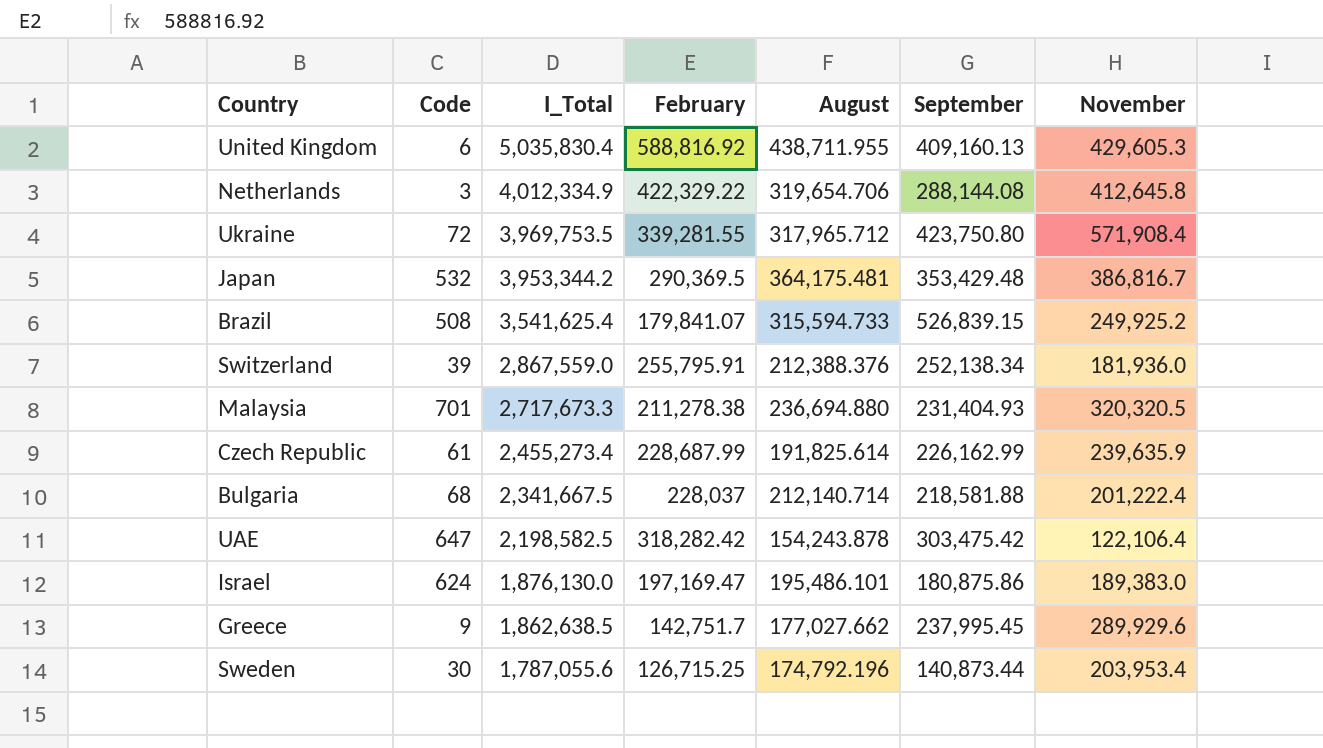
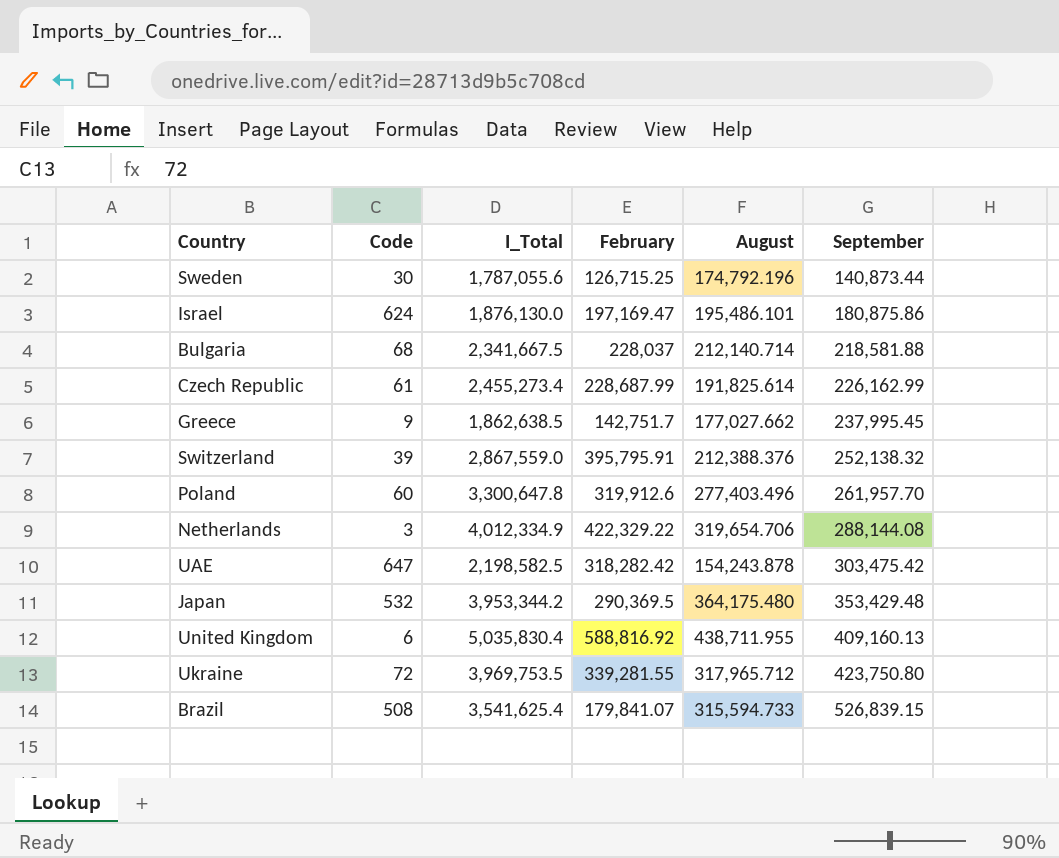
row order: I_Total descending -> September ascending
column November | position: 7 -> none
row Malaysia: 701 | 2,717,673.3 | 211,278.38 | 236,694.880 | 231,404.93 | 320,320.5 -> none
Switzerland | February: 255,795.91 -> 395,795.91
Switzerland | September: 252,138.34 -> 252,138.32
row Poland: none -> 60 | 3,300,647.8 | 319,912.6 | 277,403.496 | 261,957.70
Japan | August: 364,175.481 -> 364,175.480

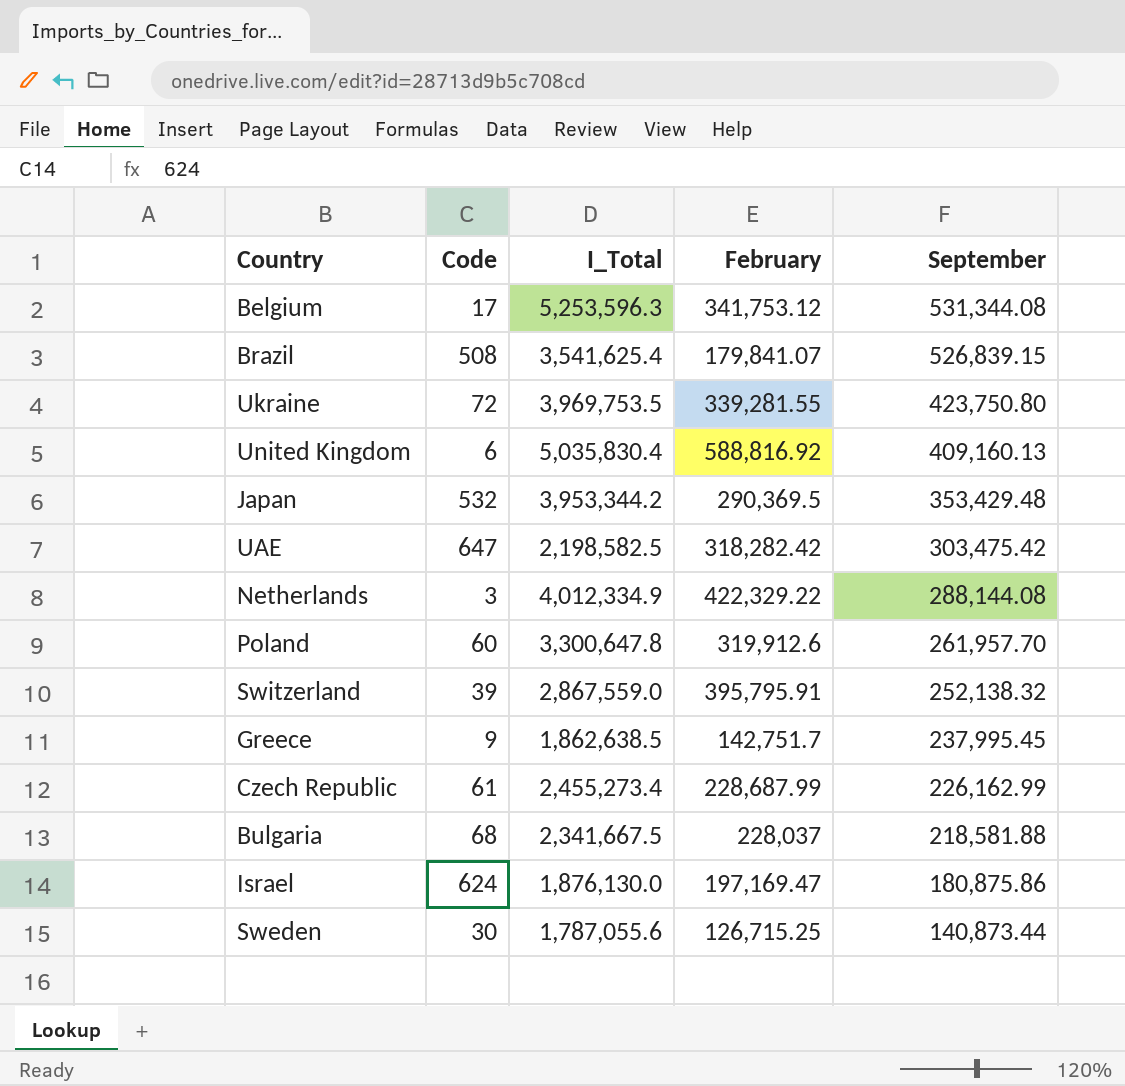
row order: September ascending -> September descending
column August | position: 5 -> none
row Belgium: none -> 17 | 5,253,596.3 | 341,753.12 | 531,344.08

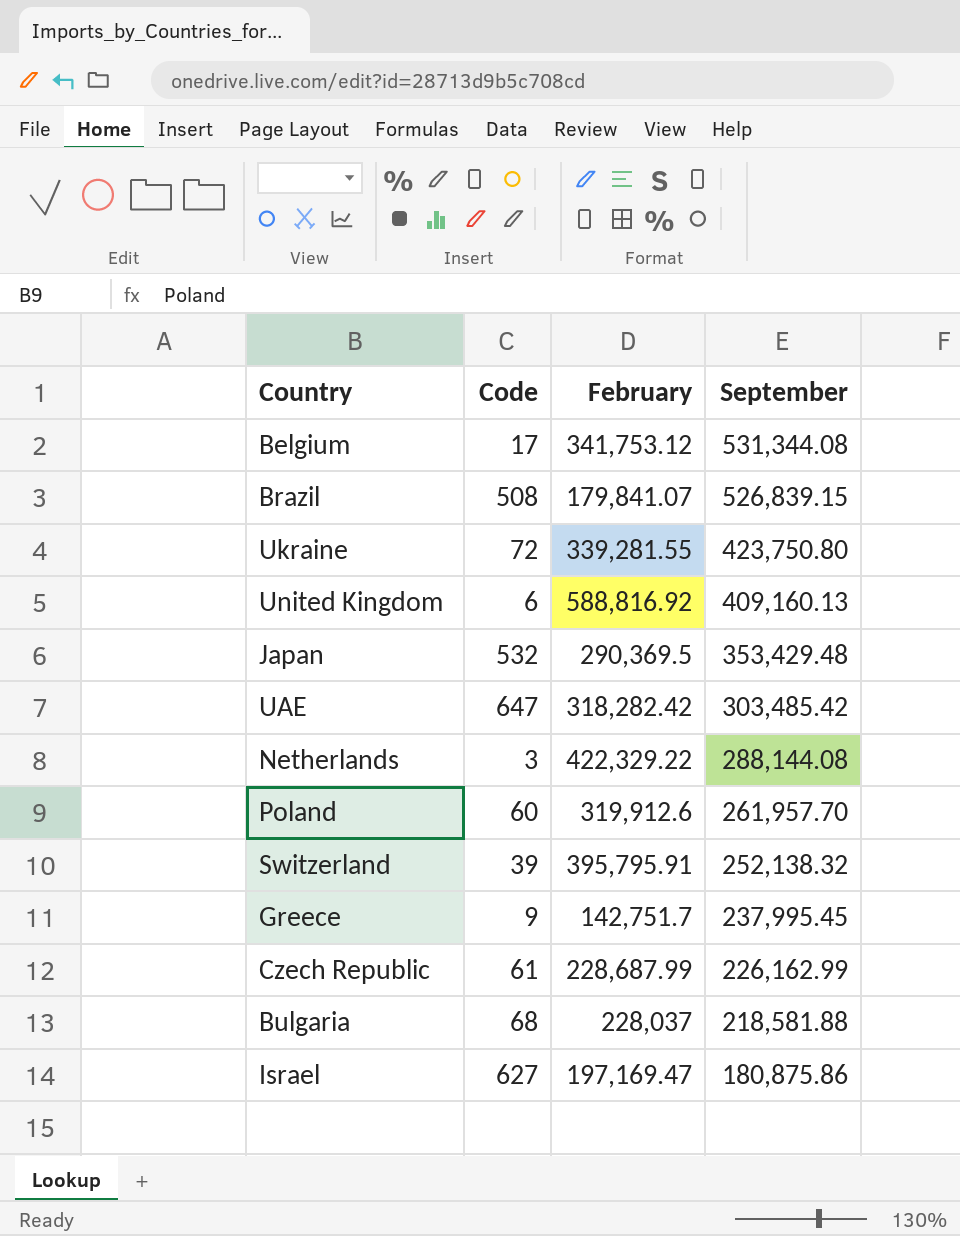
column I_Total | position: 3 -> none
row Sweden: 30 | 1,787,055.6 | 126,715.25 | 140,873.44 -> none
UAE | September: 303,475.42 -> 303,485.42
Israel | Code: 624 -> 627

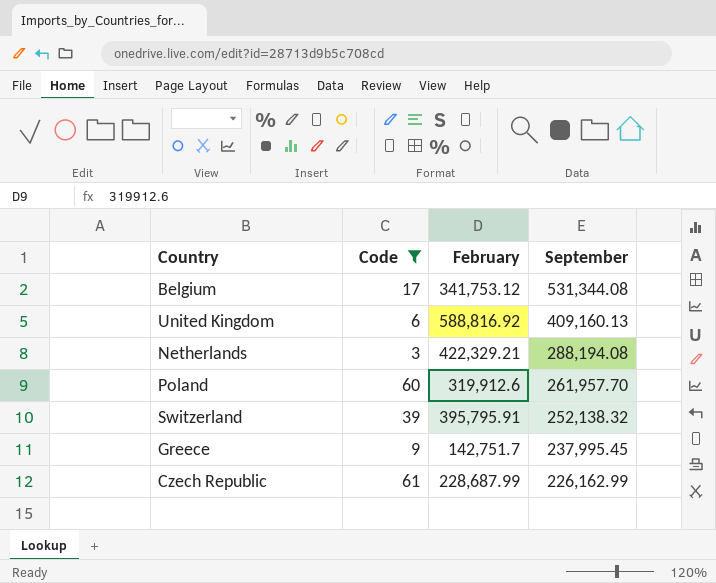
filter: none -> Code <= 61
Netherlands | February: 422,329.22 -> 422,329.21
Netherlands | September: 288,144.08 -> 288,194.08

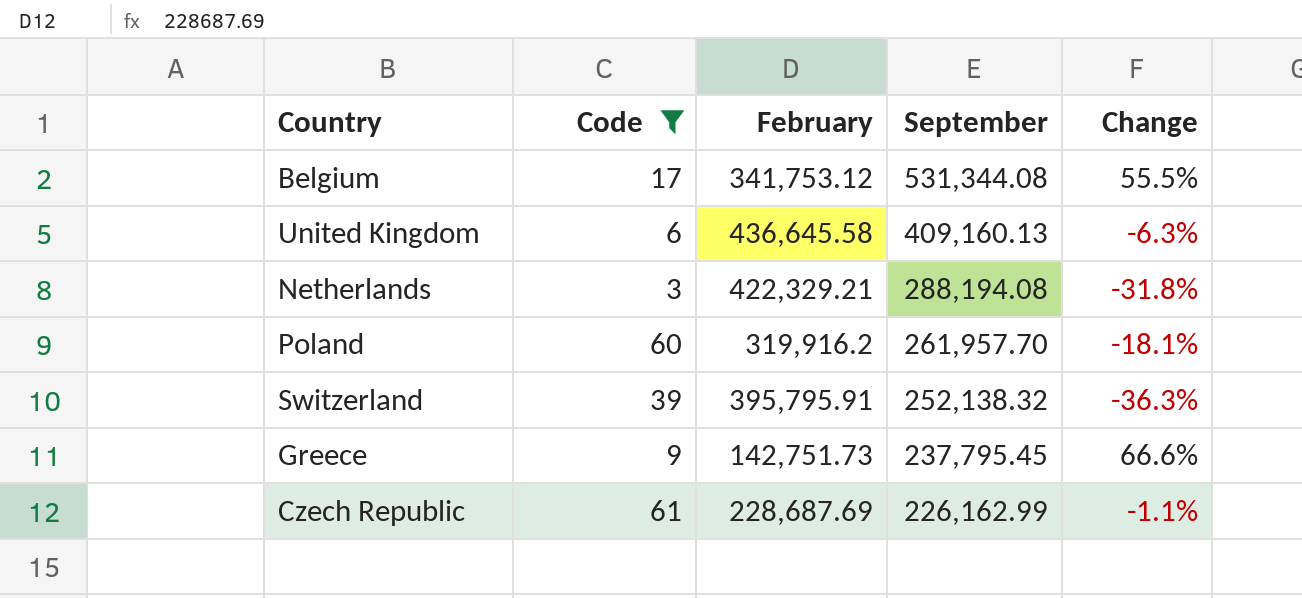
column Change | formula: none -> ([September] - [February]) / [February]
United Kingdom | February: 588,816.92 -> 436,645.58
Poland | February: 319,912.6 -> 319,916.2
Greece | February: 142,751.7 -> 142,751.73
Greece | September: 237,995.45 -> 237,795.45
Czech Republic | February: 228,687.99 -> 228,687.69

